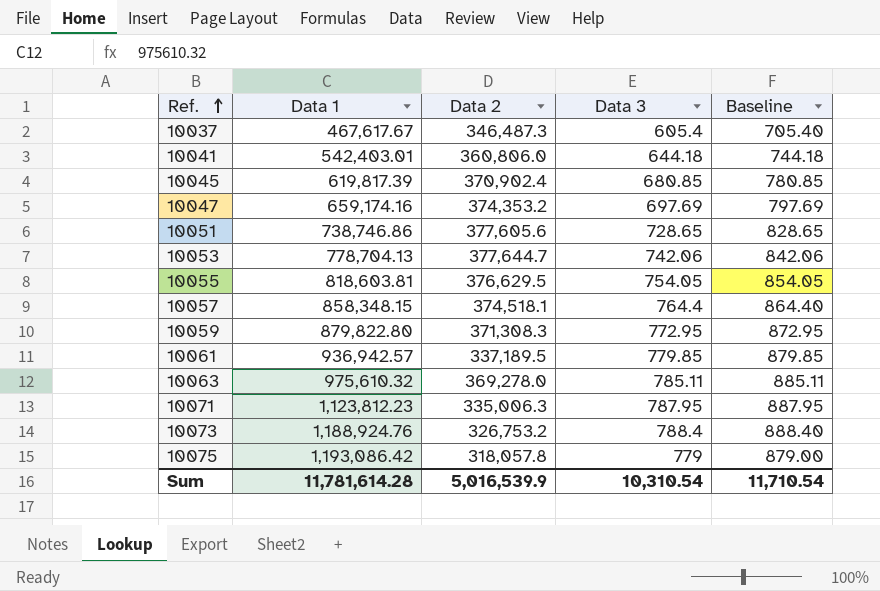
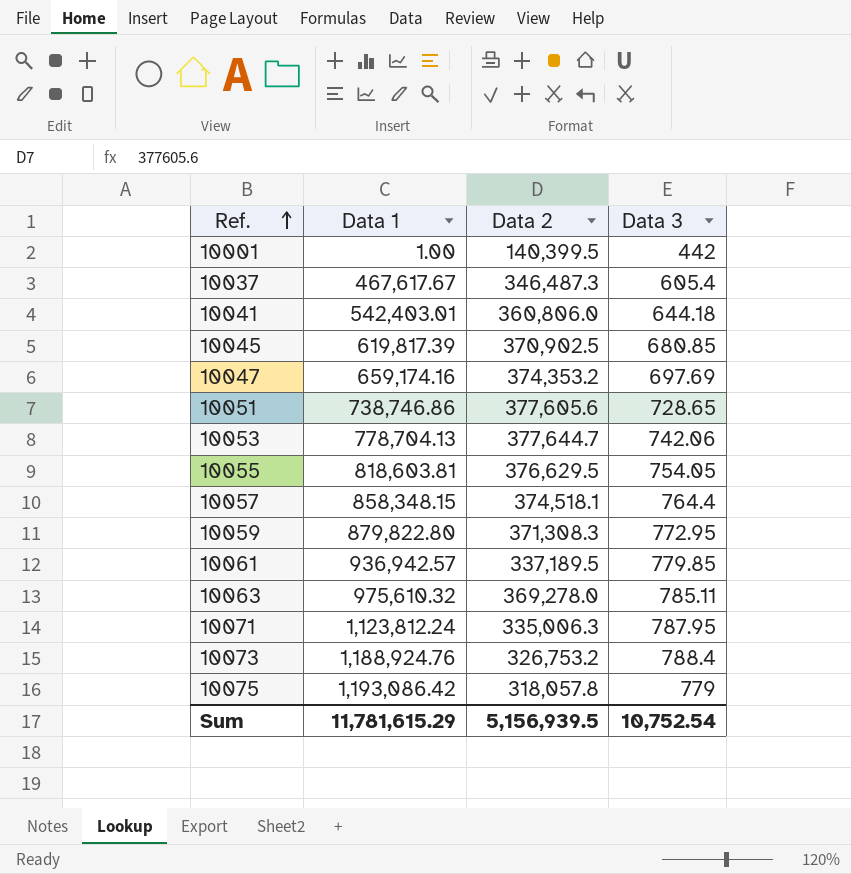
column Baseline | formula: [Data 3] + 100 -> none
row 10001: none -> 1.00 | 140,399.5 | 442
10045 | Data 2: 370,902.4 -> 370,902.5
10071 | Data 1: 1,123,812.23 -> 1,123,812.24
Sum | Data 1: 11,781,614.28 -> 11,781,615.29
Sum | Data 2: 5,016,539.9 -> 5,156,939.5
Sum | Data 3: 10,310.54 -> 10,752.54

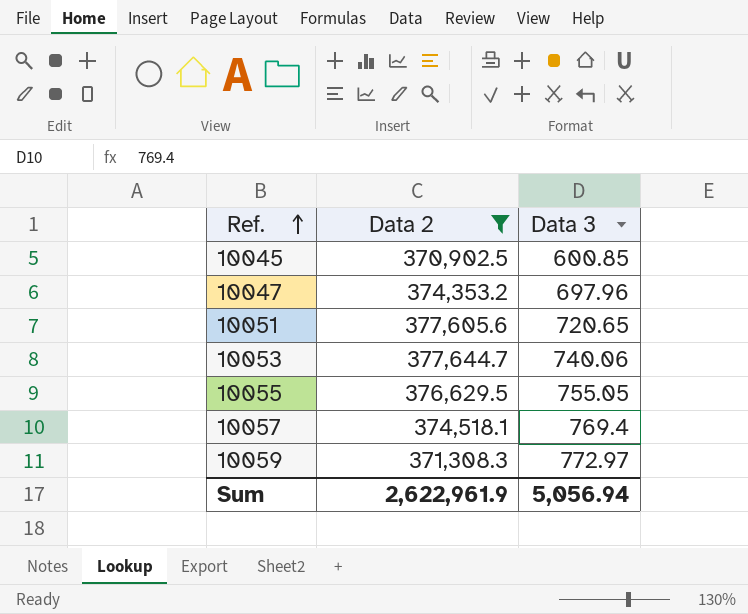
filter: none -> Data 2 >= 370,902.5
column Data 1 | position: 2 -> none
10045 | Data 3: 680.85 -> 600.85
10047 | Data 3: 697.69 -> 697.96
10051 | Data 3: 728.65 -> 720.65
10053 | Data 3: 742.06 -> 740.06
10055 | Data 3: 754.05 -> 755.05
10057 | Data 3: 764.4 -> 769.4
10059 | Data 3: 772.95 -> 772.97
Sum | Data 2: 5,156,939.5 -> 2,622,961.9
Sum | Data 3: 10,752.54 -> 5,056.94

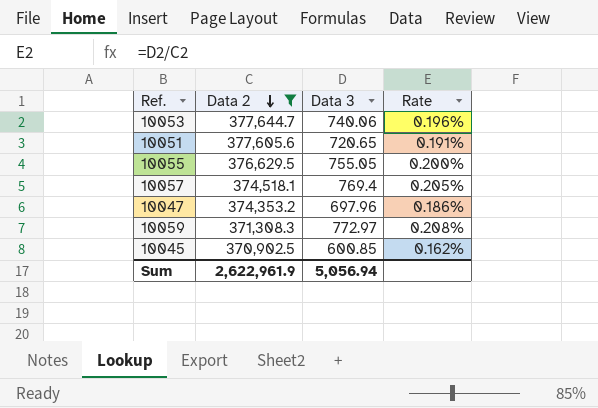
row order: Ref. ascending -> Data 2 descending
column Rate | formula: none -> [Data 3] / [Data 2]

